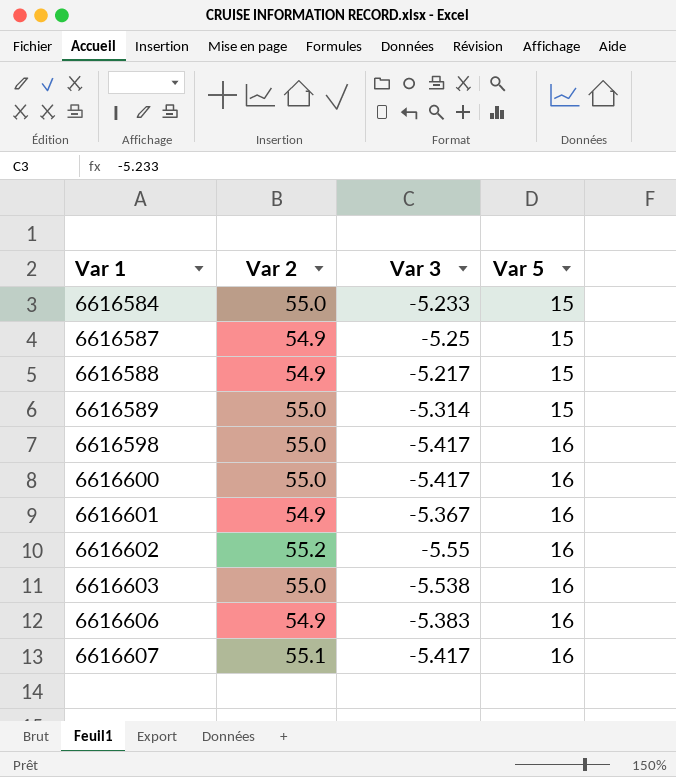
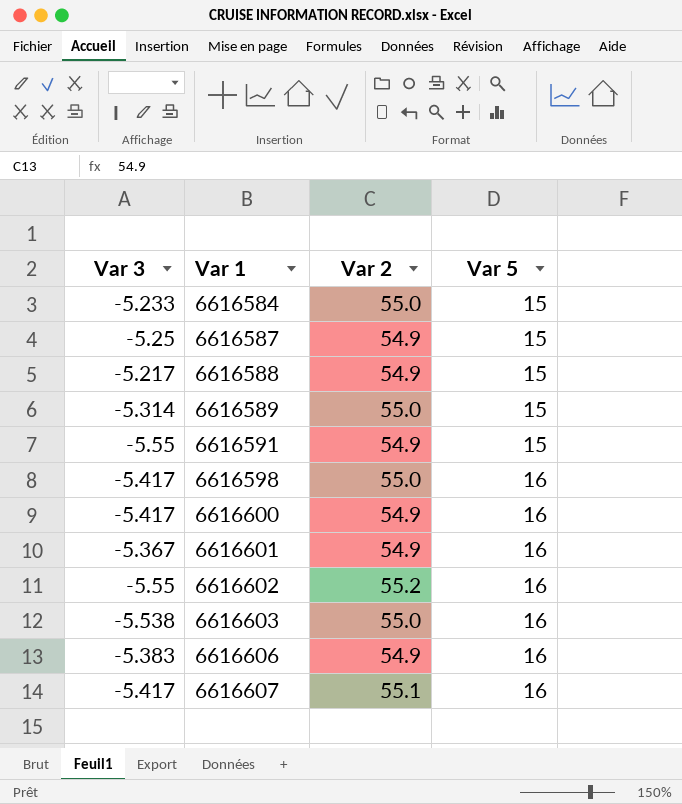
column Var 3 | position: 3 -> 1
row 6616591: none -> -5.55 | 54.9 | 15
6616600 | Var 2: 55.0 -> 54.9

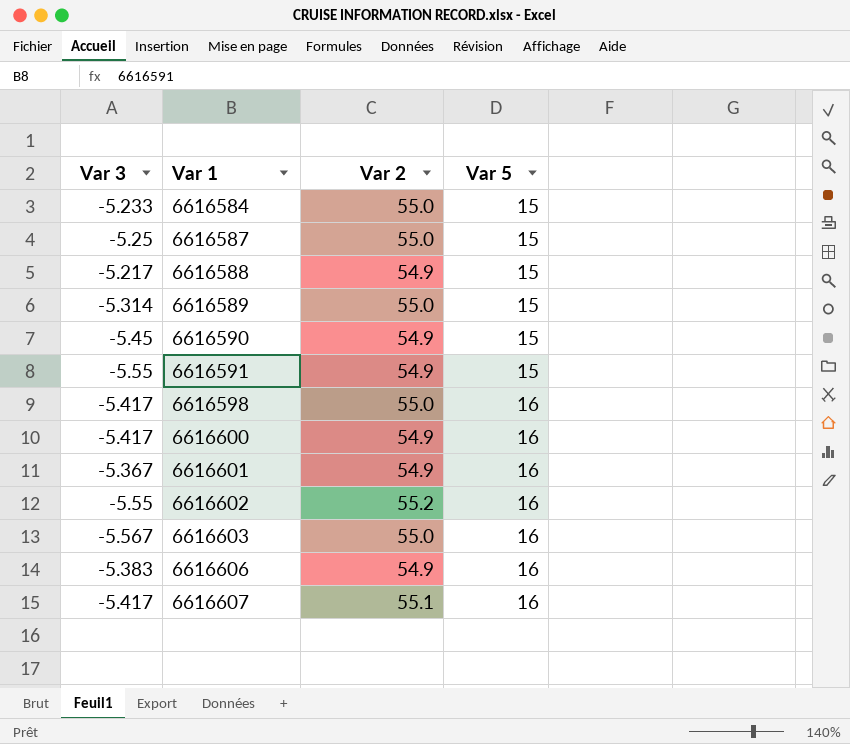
6616587 | Var 2: 54.9 -> 55.0
row 6616590: none -> -5.45 | 54.9 | 15
6616603 | Var 3: -5.538 -> -5.567

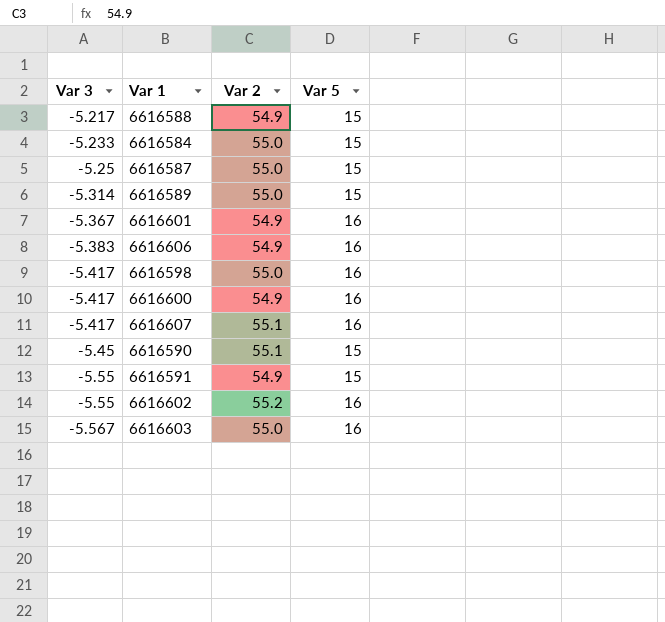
row order: Var 1 ascending -> Var 3 descending
6616590 | Var 2: 54.9 -> 55.1

